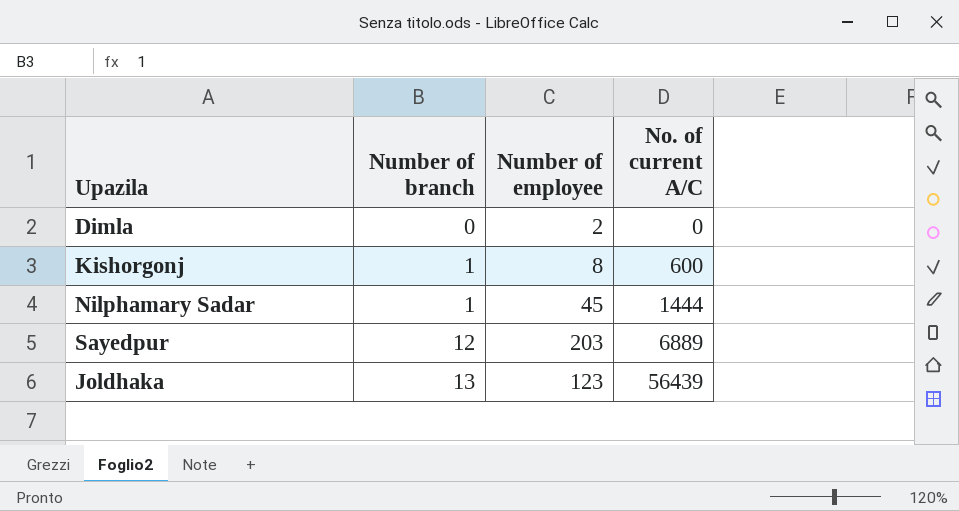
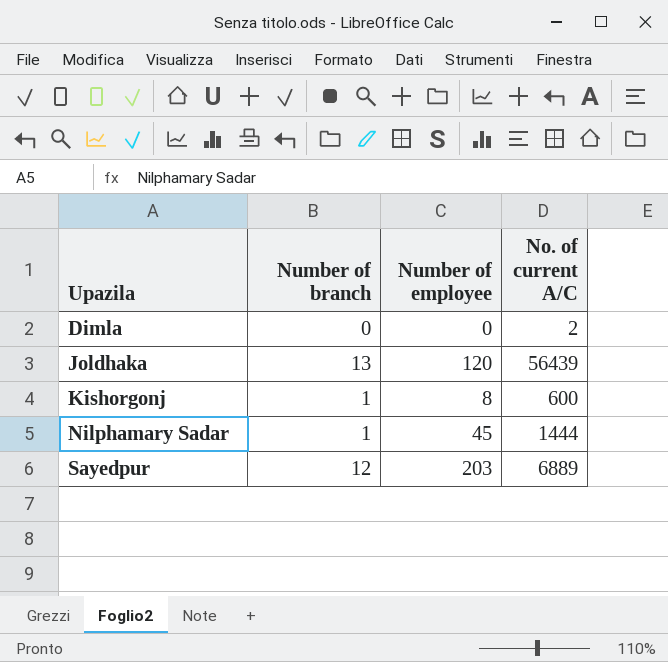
row order: Number of branch ascending -> Upazila ascending
Dimla | Number of employee: 2 -> 0
Dimla | No. of current A/C: 0 -> 2
Joldhaka | Number of employee: 123 -> 120

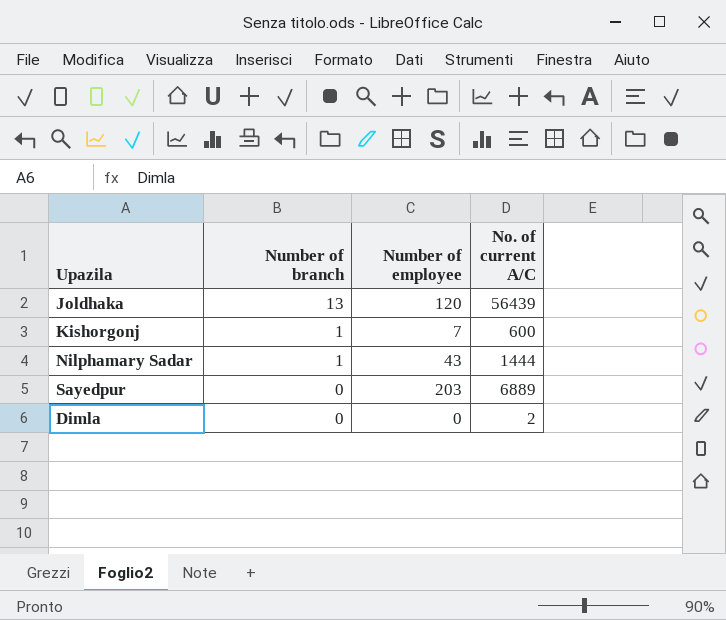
row order: Upazila ascending -> Number of branch descending
Kishorgonj | Number of employee: 8 -> 7
Nilphamary Sadar | Number of employee: 45 -> 43
Sayedpur | Number of branch: 12 -> 0

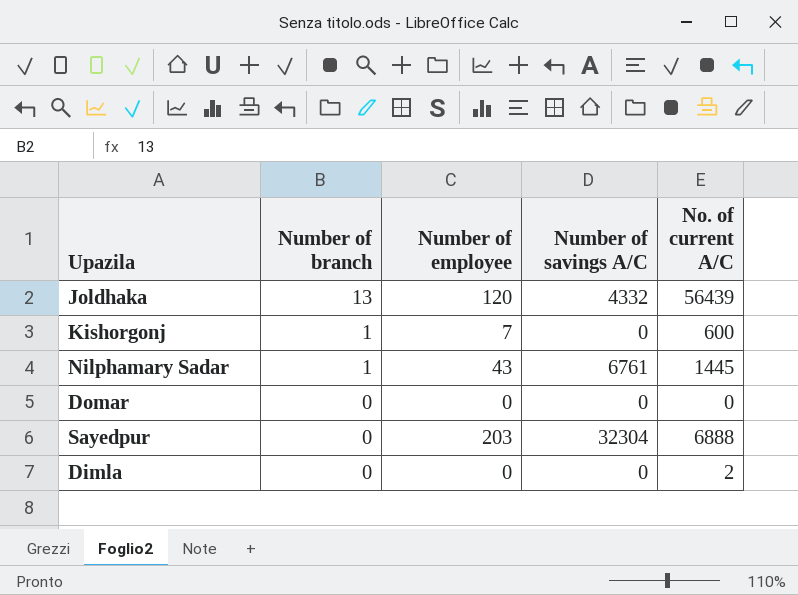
column Number of savings A/C | position: none -> 4
Nilphamary Sadar | No. of current A/C: 1444 -> 1445
row Domar: none -> 0 | 0 | 0 | 0
Sayedpur | No. of current A/C: 6889 -> 6888

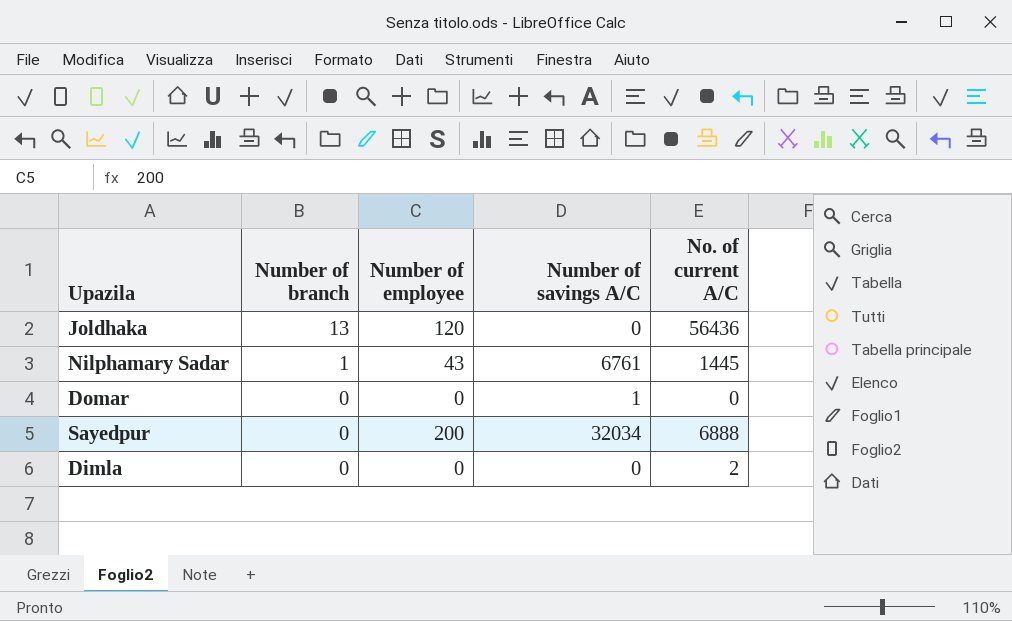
row Kishorgonj: 1 | 7 | 0 | 600 -> none
Joldhaka | Number of savings A/C: 4332 -> 0
Joldhaka | No. of current A/C: 56439 -> 56436
Domar | Number of savings A/C: 0 -> 1
Sayedpur | Number of employee: 203 -> 200
Sayedpur | Number of savings A/C: 32304 -> 32034

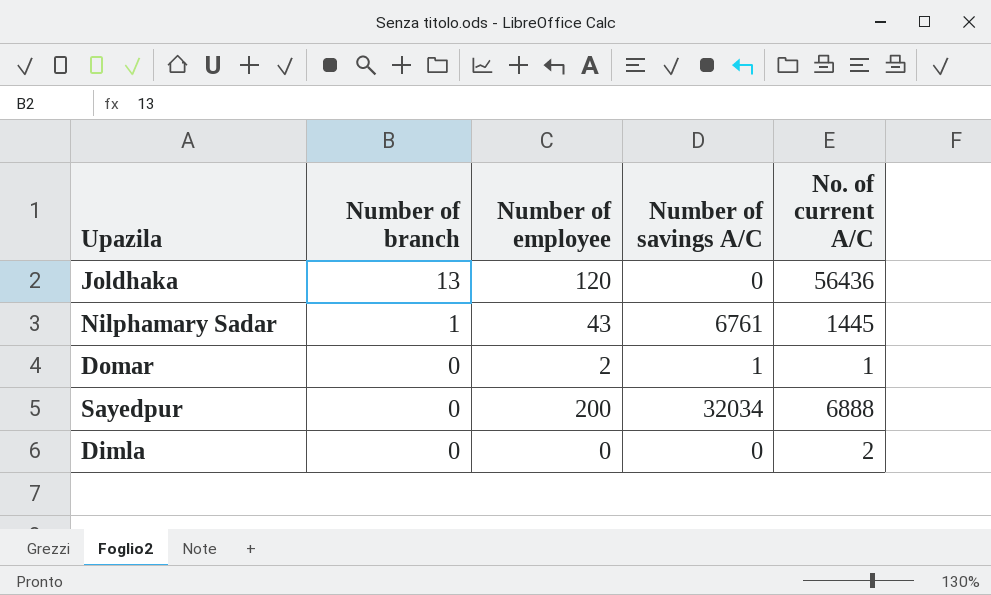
Domar | Number of employee: 0 -> 2
Domar | No. of current A/C: 0 -> 1

